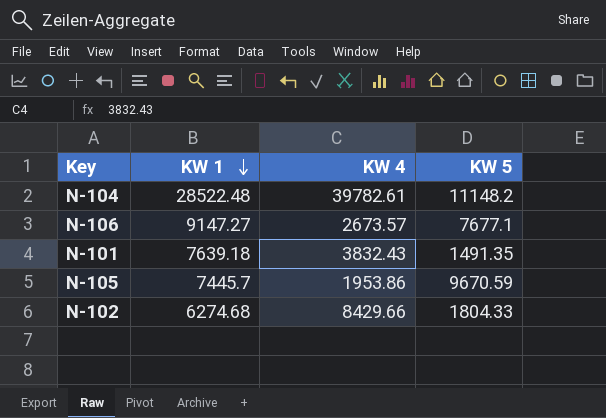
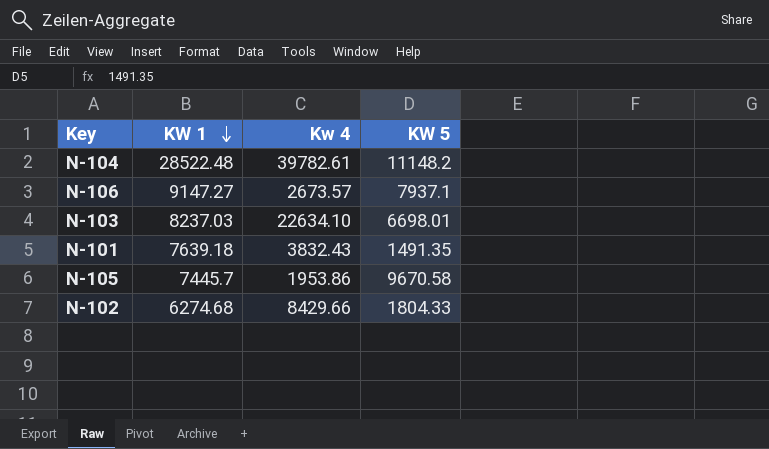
column name: KW 4 -> Kw 4
N-106 | KW 5: 7677.1 -> 7937.1
row N-103: none -> 8237.03 | 22634.10 | 6698.01
N-105 | KW 5: 9670.59 -> 9670.58

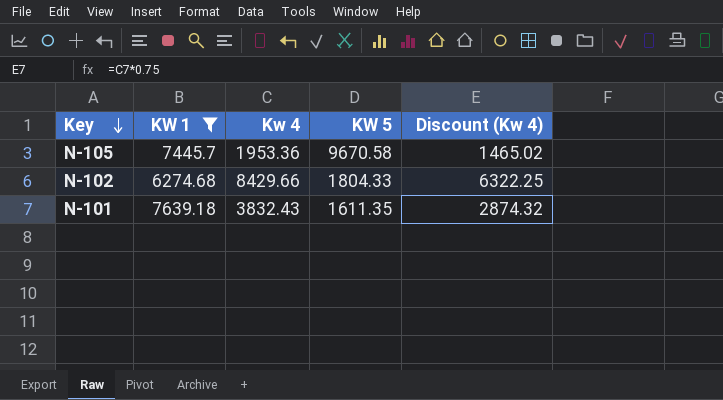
filter: none -> KW 1 <= 7639.18
row order: KW 1 descending -> Key descending
column Discount (Kw 4) | formula: none -> [Kw 4] * 0.75
N-105 | Kw 4: 1953.86 -> 1953.36
N-101 | KW 5: 1491.35 -> 1611.35

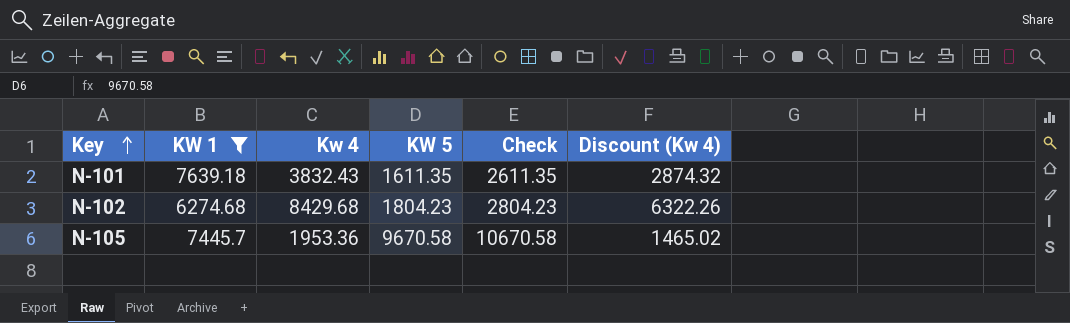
row order: Key descending -> Key ascending
column Check | formula: none -> [KW 5] + 1000
N-102 | Kw 4: 8429.66 -> 8429.68
N-102 | KW 5: 1804.33 -> 1804.23
N-102 | Discount (Kw 4): 6322.25 -> 6322.26

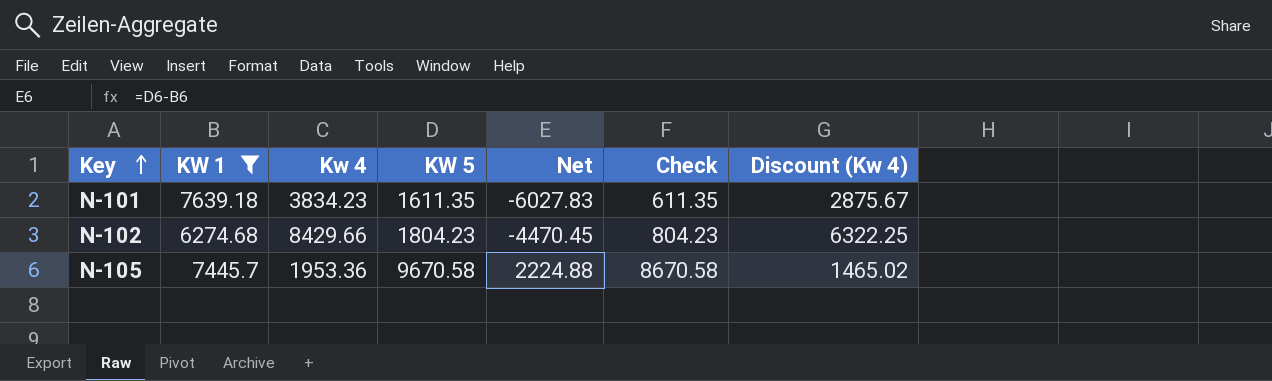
column Net | formula: none -> [KW 5] - [KW 1]
column Check | formula: [KW 5] + 1000 -> [KW 5] - 1000
N-101 | Kw 4: 3832.43 -> 3834.23
N-101 | Discount (Kw 4): 2874.32 -> 2875.67
N-102 | Kw 4: 8429.68 -> 8429.66
N-102 | Discount (Kw 4): 6322.26 -> 6322.25

